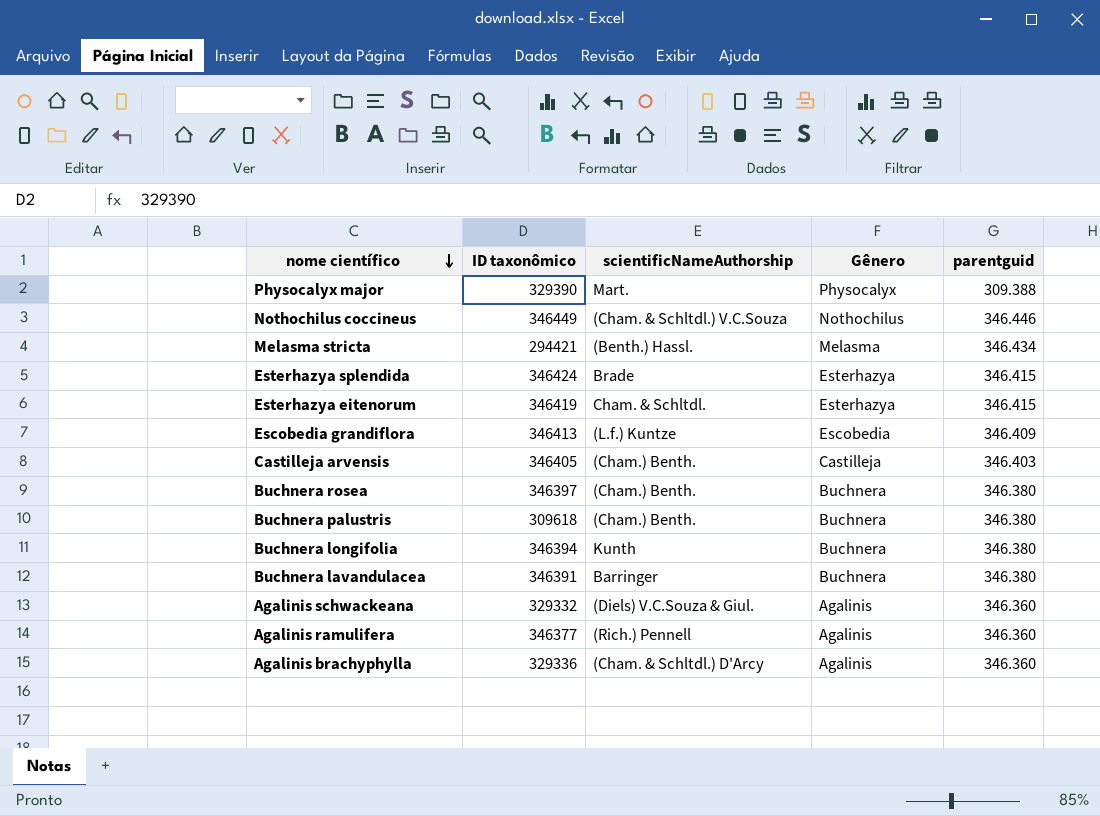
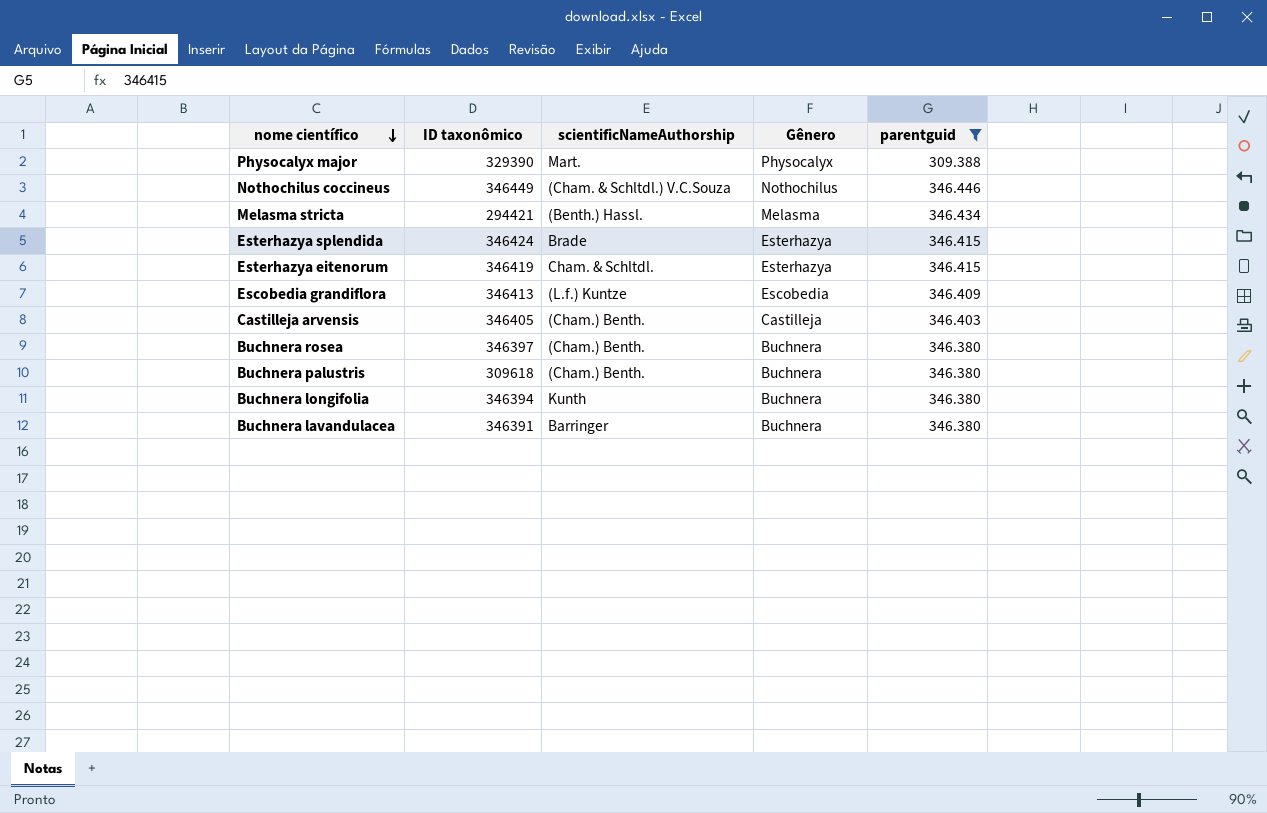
filter: none -> parentguid != 346.360

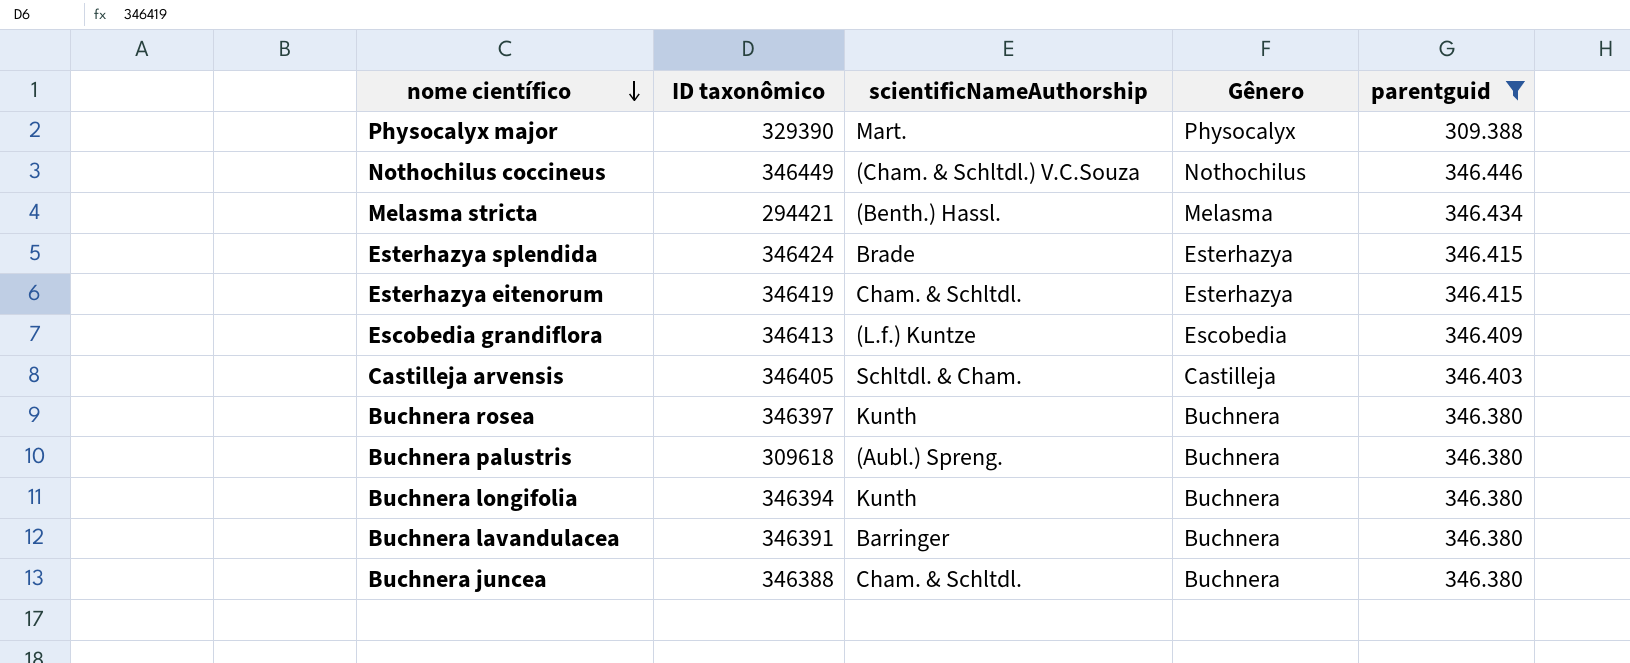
Castilleja arvensis | scientificNameAuthorship: (Cham.) Benth. -> Schltdl. & Cham.
Buchnera rosea | scientificNameAuthorship: (Cham.) Benth. -> Kunth
Buchnera palustris | scientificNameAuthorship: (Cham.) Benth. -> (Aubl.) Spreng.
row Buchnera juncea: none -> 346388 | Cham. & Schltdl. | Buchnera | 346.380

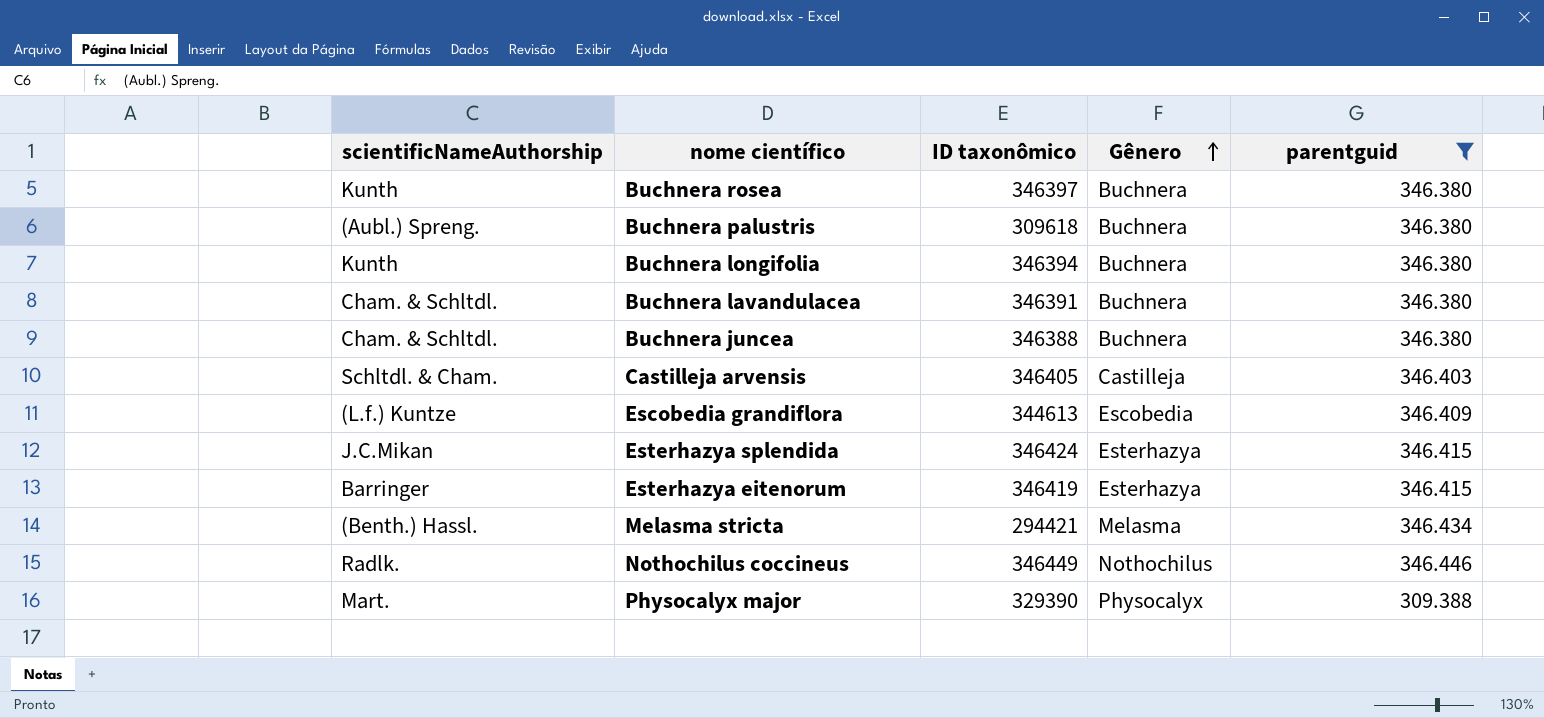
row order: nome científico descending -> Gênero ascending
column scientificNameAuthorship | position: 3 -> 1
Buchnera lavandulacea | scientificNameAuthorship: Barringer -> Cham. & Schltdl.
Escobedia grandiflora | ID taxonômico: 346413 -> 344613
Esterhazya splendida | scientificNameAuthorship: Brade -> J.C.Mikan
Esterhazya eitenorum | scientificNameAuthorship: Cham. & Schltdl. -> Barringer
Nothochilus coccineus | scientificNameAuthorship: (Cham. & Schltdl.) V.C.Souza -> Radlk.

